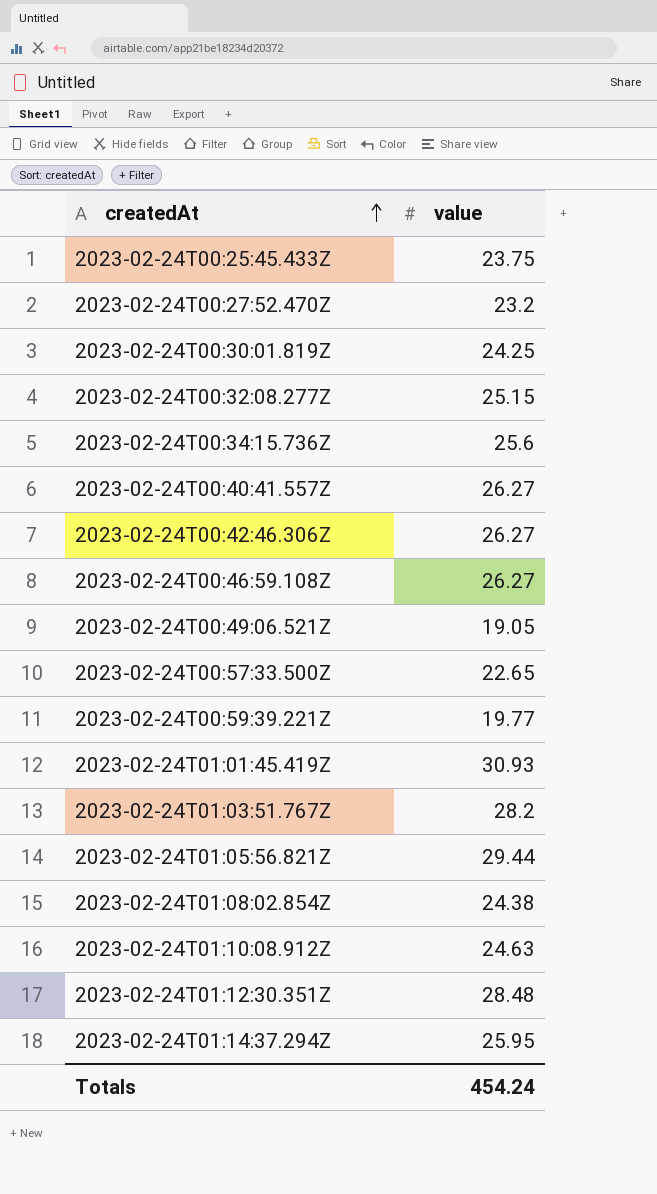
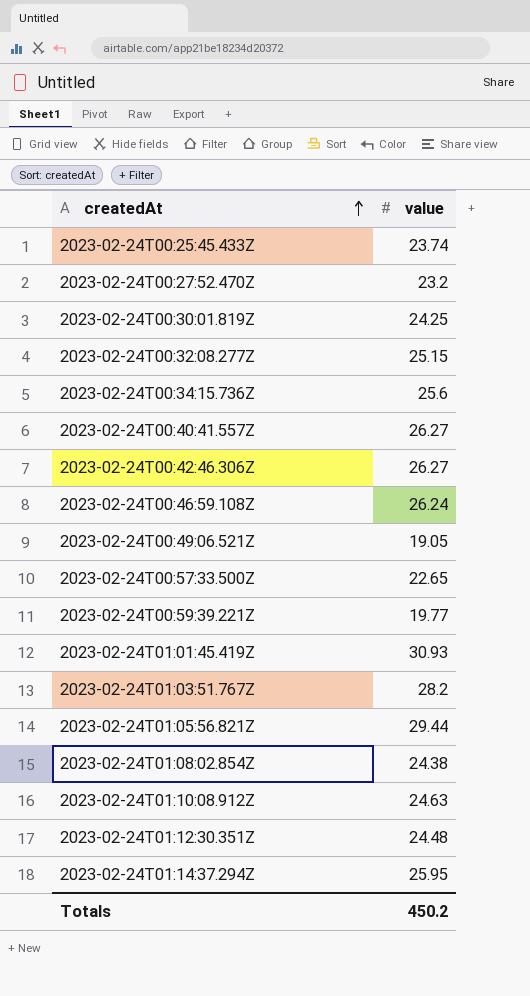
2023-02-24T00:25:45.433Z | value: 23.75 -> 23.74
2023-02-24T00:46:59.108Z | value: 26.27 -> 26.24
2023-02-24T01:12:30.351Z | value: 28.48 -> 24.48
Totals | value: 454.24 -> 450.2

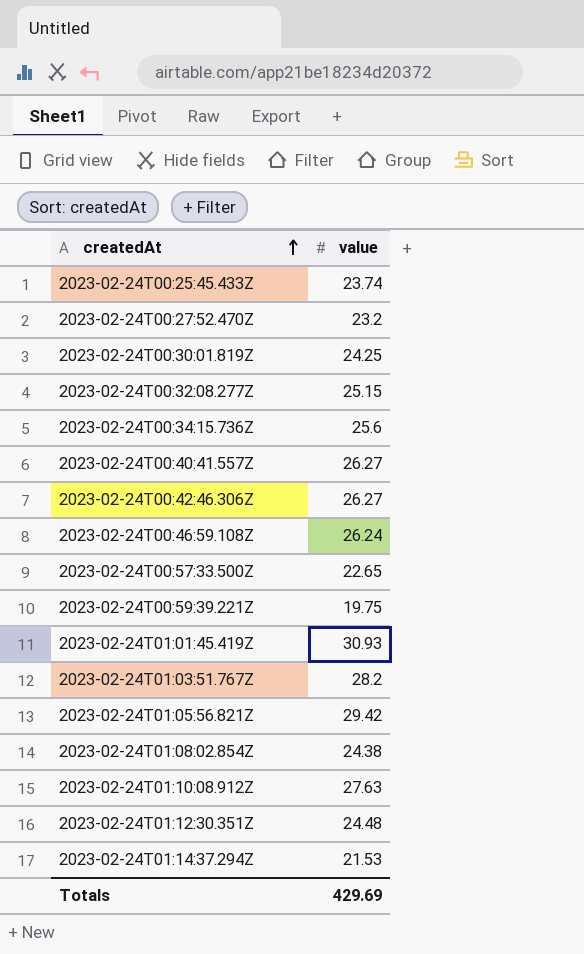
row 2023-02-24T00:49:06.521Z: 19.05 -> none
2023-02-24T00:59:39.221Z | value: 19.77 -> 19.75
2023-02-24T01:05:56.821Z | value: 29.44 -> 29.42
2023-02-24T01:10:08.912Z | value: 24.63 -> 27.63
2023-02-24T01:14:37.294Z | value: 25.95 -> 21.53
Totals | value: 450.2 -> 429.69

